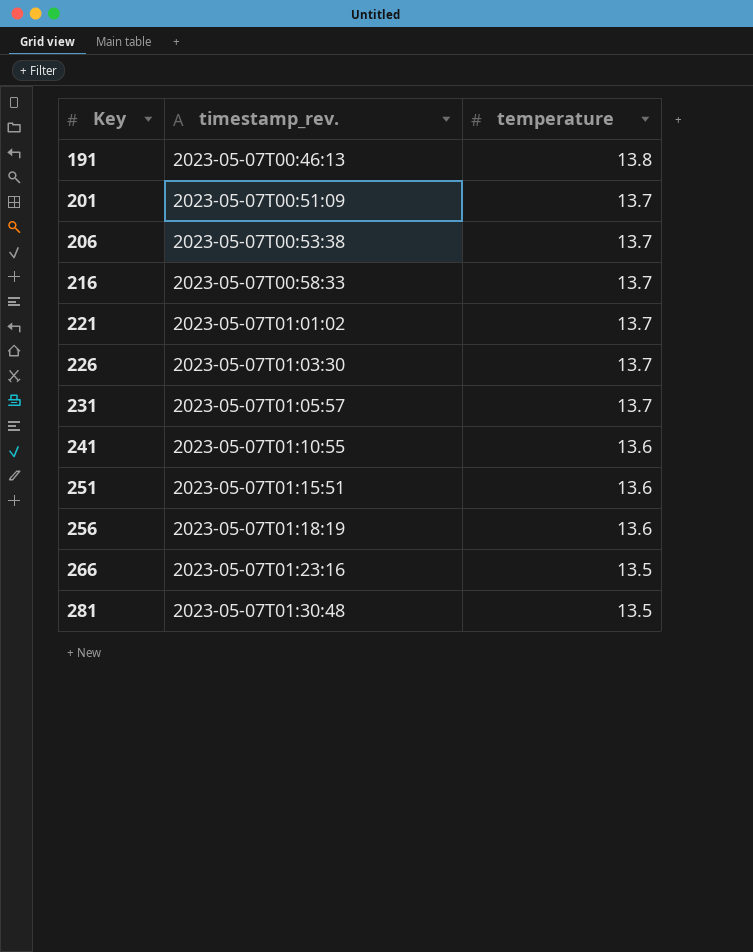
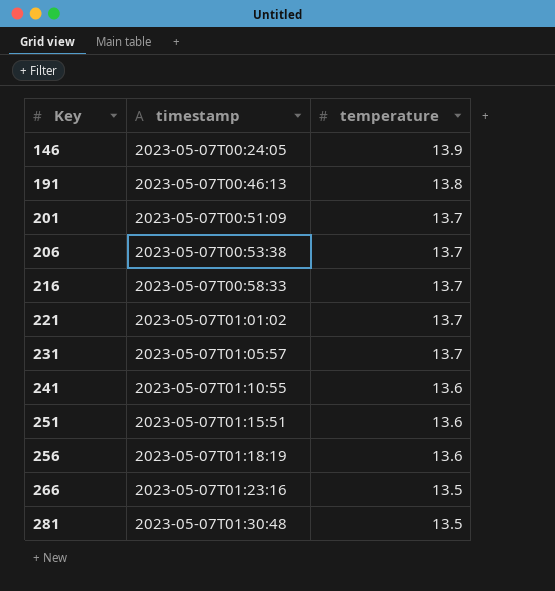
column name: timestamp_rev. -> timestamp
row 226: 2023-05-07T01:03:30 | 13.7 -> none
row 146: none -> 2023-05-07T00:24:05 | 13.9

